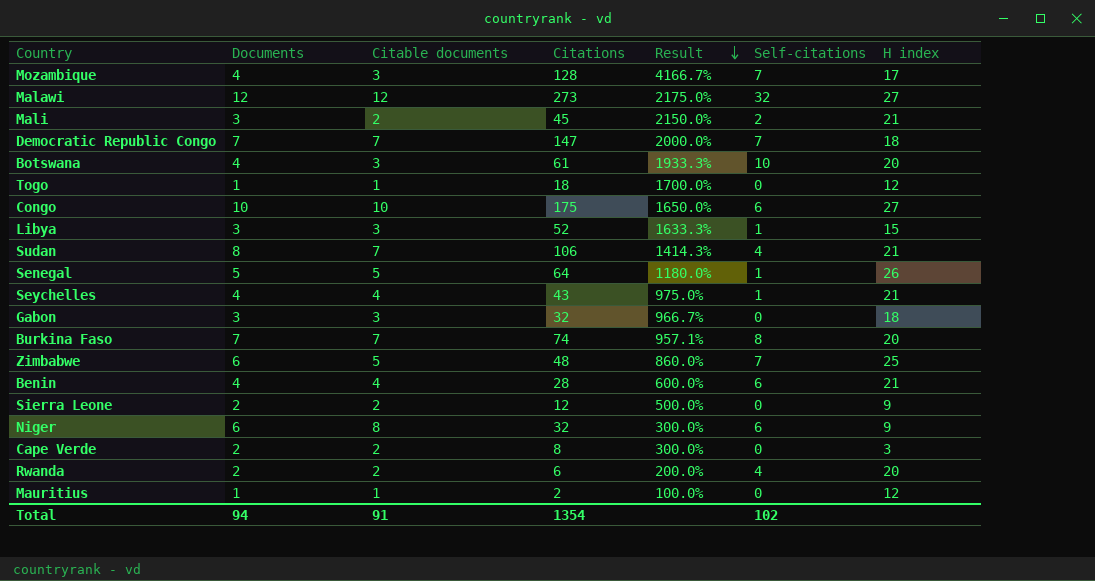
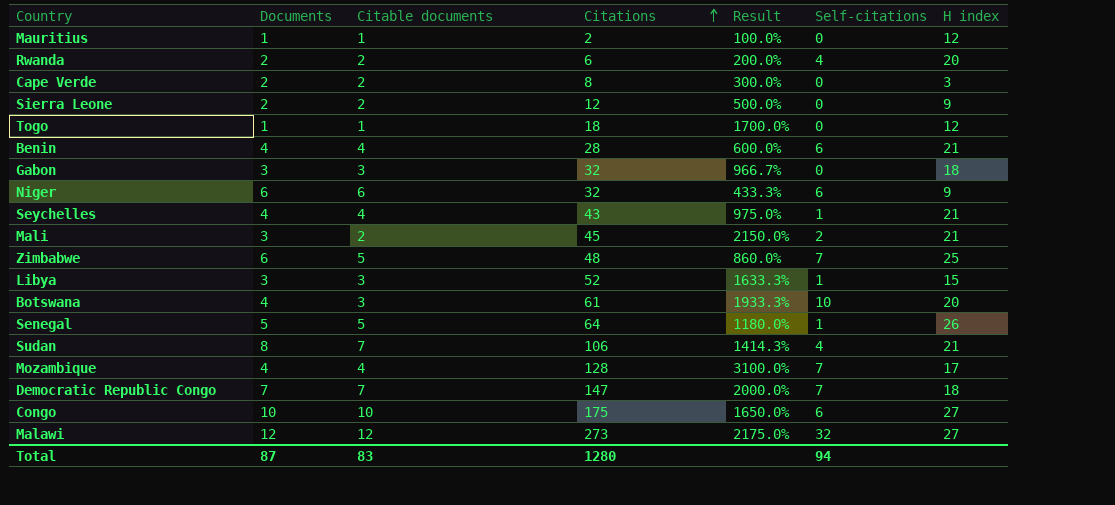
row order: Result descending -> Citations ascending
row Burkina Faso: 7 | 7 | 74 | 957.1% | 8 | 20 -> none
Niger | Citable documents: 8 -> 6
Niger | Result: 300.0% -> 433.3%
Mozambique | Citable documents: 3 -> 4
Mozambique | Result: 4166.7% -> 3100.0%
Total | Documents: 94 -> 87
Total | Citable documents: 91 -> 83
Total | Citations: 1354 -> 1280
Total | Self-citations: 102 -> 94

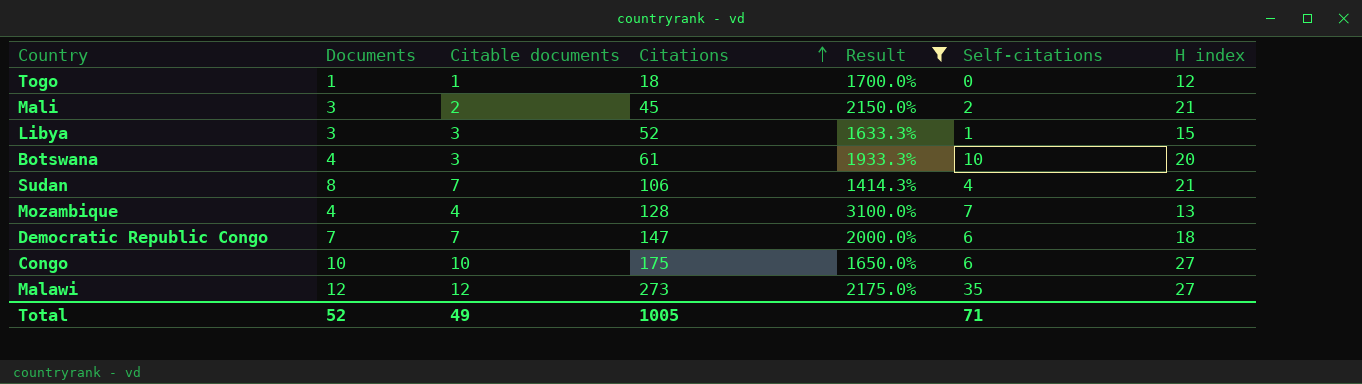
filter: none -> Result >= 1414.3%
Mozambique | H index: 17 -> 13
Democratic Republic Congo | Self-citations: 7 -> 6
Malawi | Self-citations: 32 -> 35
Total | Documents: 87 -> 52
Total | Citable documents: 83 -> 49
Total | Citations: 1280 -> 1005
Total | Self-citations: 94 -> 71

